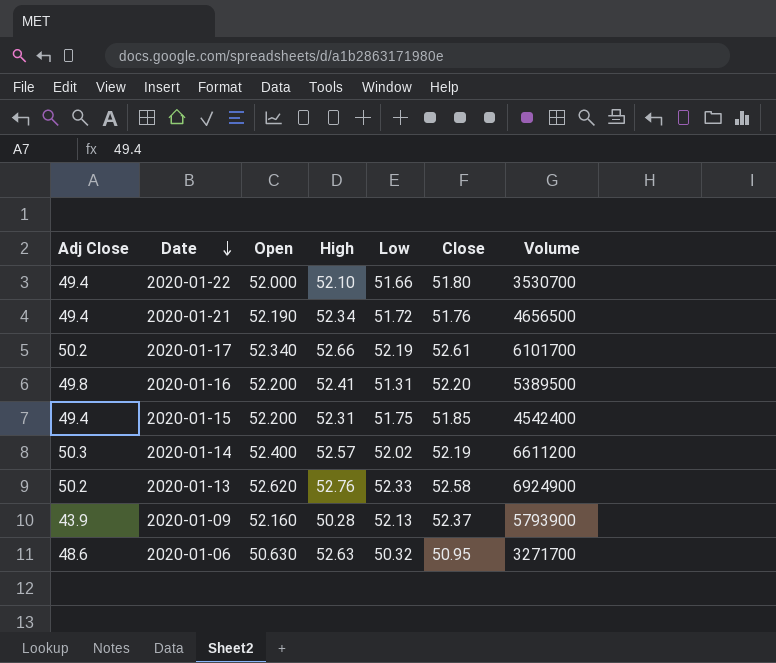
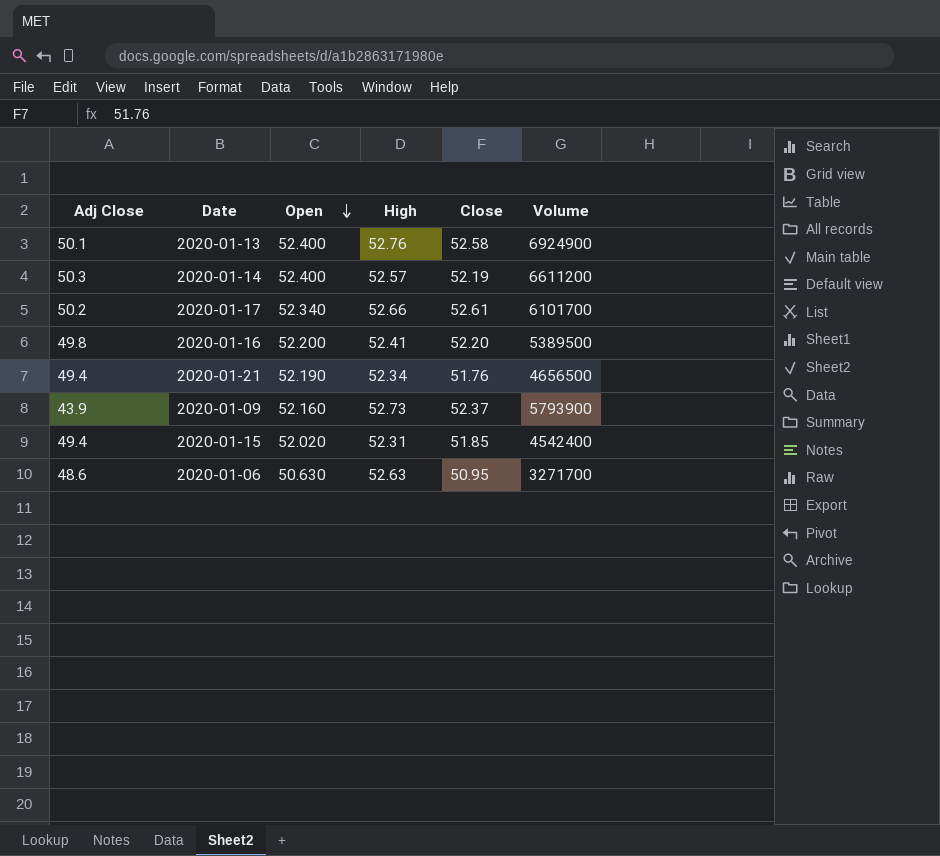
row order: Date descending -> Open descending
column Low | position: 5 -> none
row 2020-01-22: 49.4 | 52.000 | 52.10 | 51.66 | 51.80 | 3530700 -> none
2020-01-13 | Adj Close: 50.2 -> 50.1
2020-01-13 | Open: 52.620 -> 52.400
2020-01-09 | High: 50.28 -> 52.73
2020-01-15 | Open: 52.200 -> 52.020

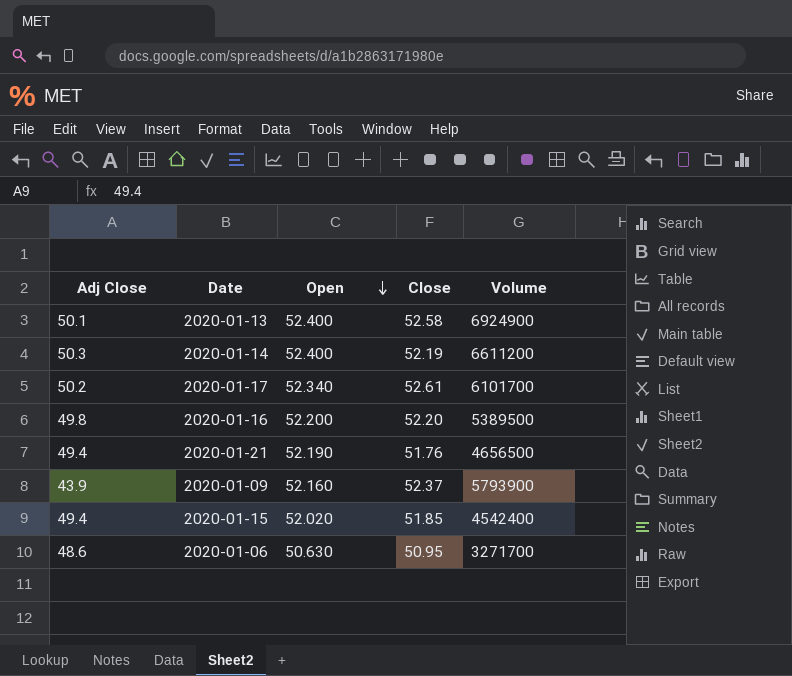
column High | position: 4 -> none

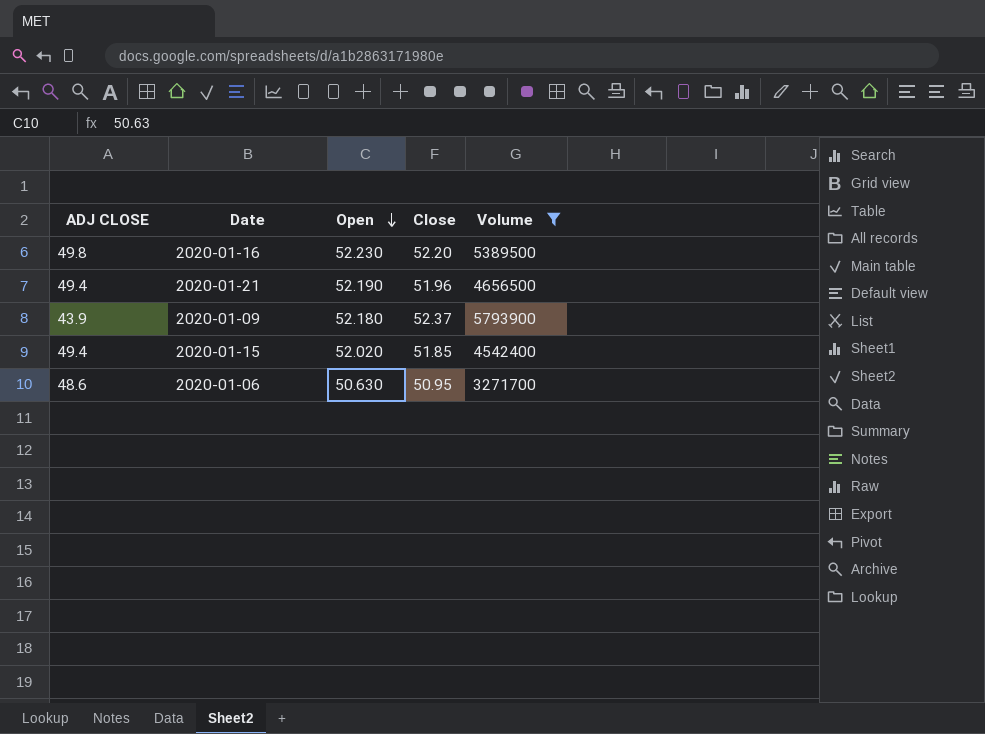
filter: none -> Volume <= 5793900
column name: Adj Close -> ADJ CLOSE
2020-01-16 | Open: 52.200 -> 52.230
2020-01-21 | Close: 51.76 -> 51.96
2020-01-09 | Open: 52.160 -> 52.180

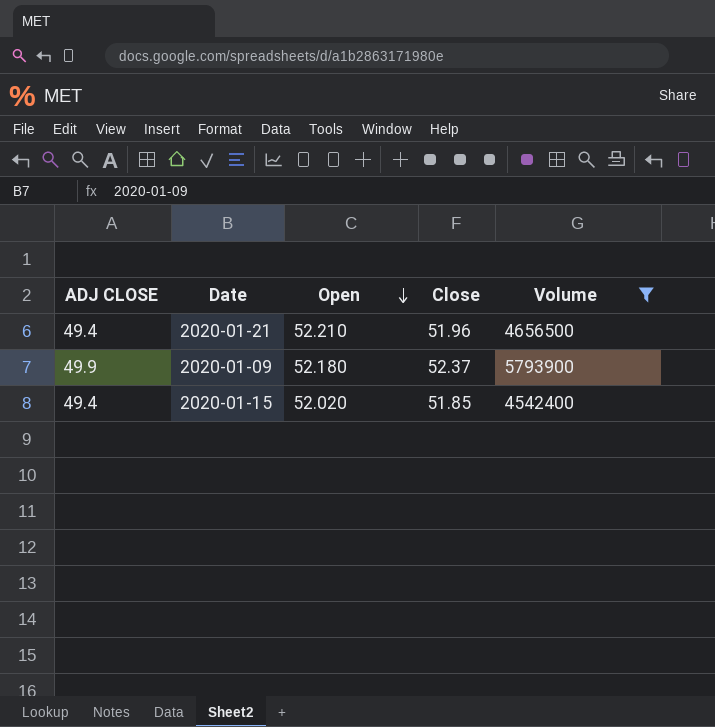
row 2020-01-16: 49.8 | 52.230 | 52.20 | 5389500 -> none
row 2020-01-06: 48.6 | 50.630 | 50.95 | 3271700 -> none
2020-01-21 | Open: 52.190 -> 52.210
2020-01-09 | ADJ CLOSE: 43.9 -> 49.9

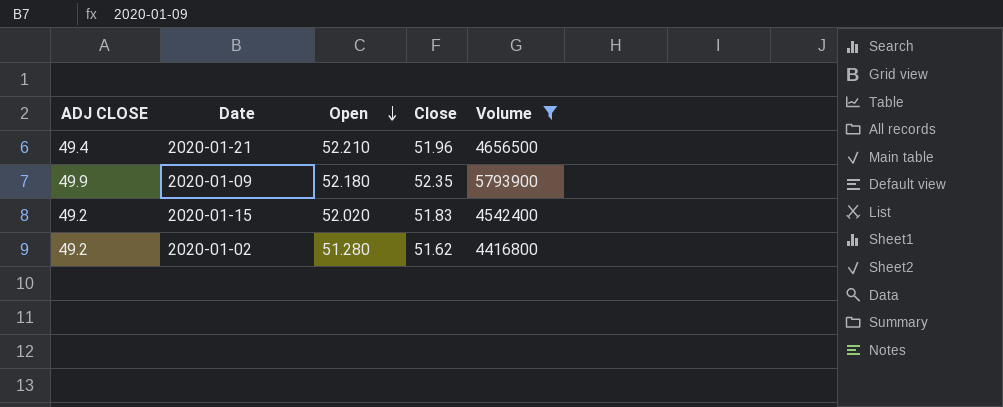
2020-01-09 | Close: 52.37 -> 52.35
2020-01-15 | ADJ CLOSE: 49.4 -> 49.2
2020-01-15 | Close: 51.85 -> 51.83
row 2020-01-02: none -> 49.2 | 51.280 | 51.62 | 4416800

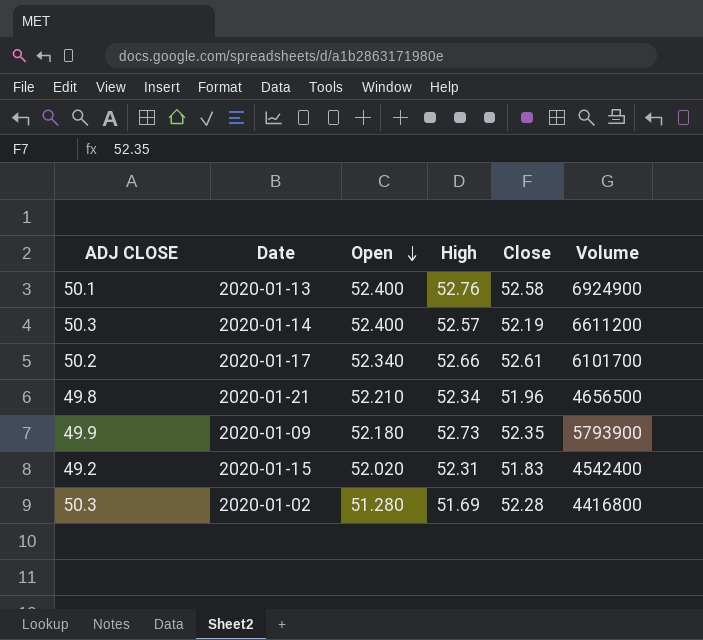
filter: Volume <= 5793900 -> none
column High | position: none -> 4
2020-01-21 | ADJ CLOSE: 49.4 -> 49.8
2020-01-02 | ADJ CLOSE: 49.2 -> 50.3
2020-01-02 | Close: 51.62 -> 52.28

